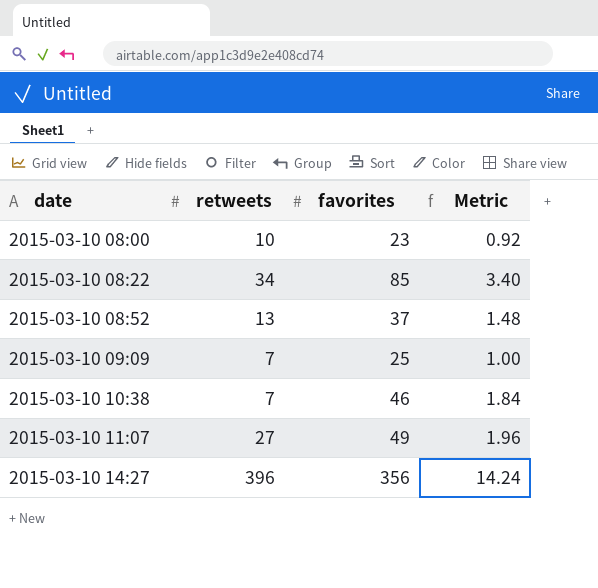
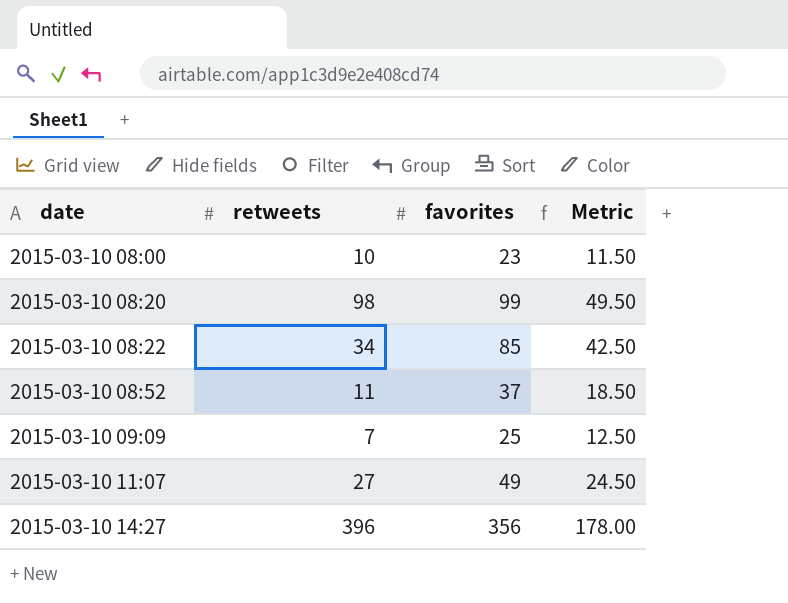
column Metric | formula: [favorites] * 0.04 -> [favorites] * 0.5
row 2015-03-10 10:38: 7 | 46 | 1.84 -> none
row 2015-03-10 08:20: none -> 98 | 99 | 49.50
2015-03-10 08:52 | retweets: 13 -> 11

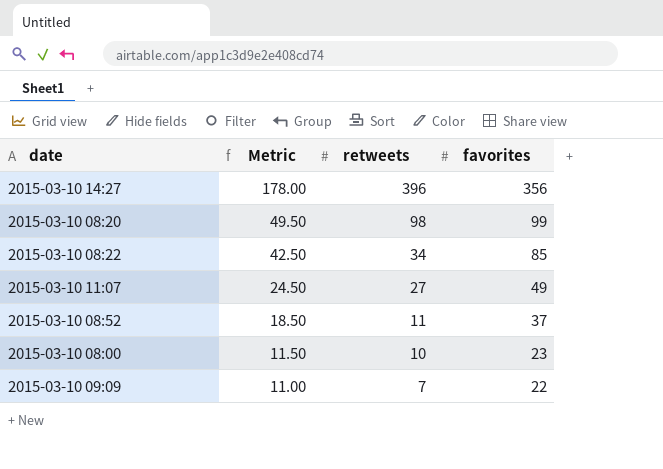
row order: date ascending -> Metric descending
column Metric | position: 4 -> 2
2015-03-10 09:09 | Metric: 12.50 -> 11.00
2015-03-10 09:09 | favorites: 25 -> 22

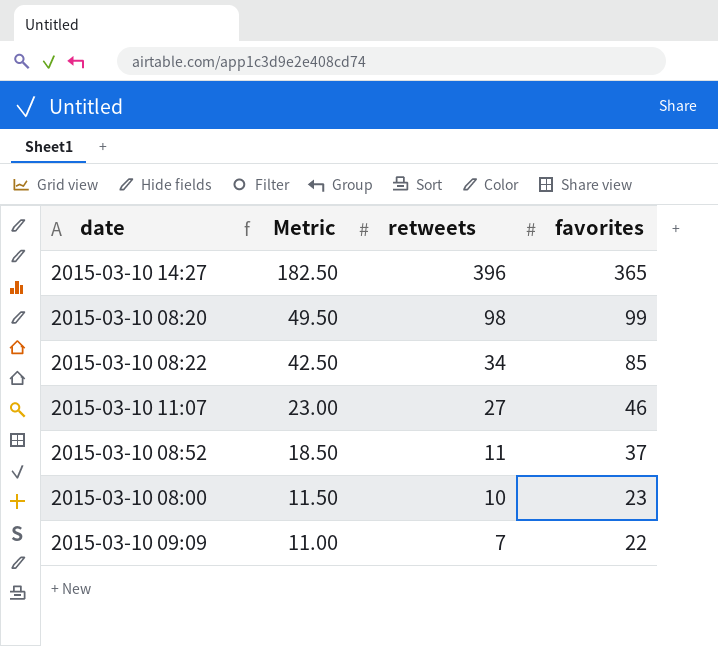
2015-03-10 14:27 | Metric: 178.00 -> 182.50
2015-03-10 14:27 | favorites: 356 -> 365
2015-03-10 11:07 | Metric: 24.50 -> 23.00
2015-03-10 11:07 | favorites: 49 -> 46

